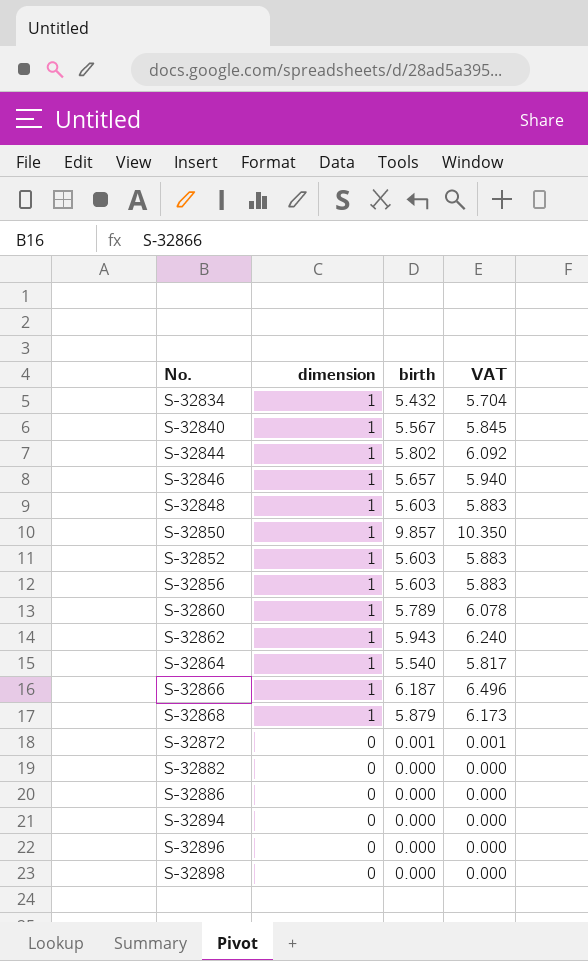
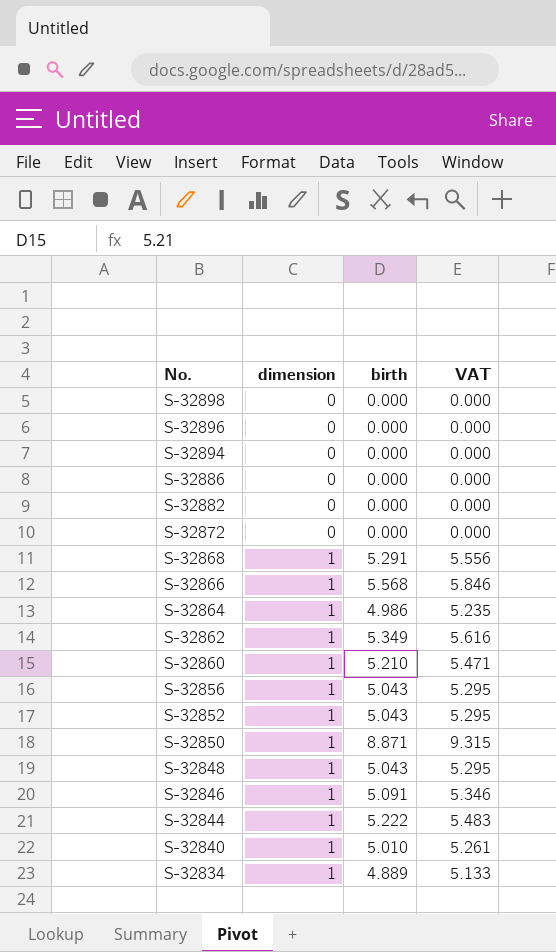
row order: No. ascending -> No. descending
S-32872 | birth: 0.001 -> 0.000
S-32872 | VAT: 0.001 -> 0.000
S-32868 | birth: 5.879 -> 5.291
S-32868 | VAT: 6.173 -> 5.556
S-32866 | birth: 6.187 -> 5.568
S-32866 | VAT: 6.496 -> 5.846
S-32864 | birth: 5.540 -> 4.986
S-32864 | VAT: 5.817 -> 5.235
S-32862 | birth: 5.943 -> 5.349
S-32862 | VAT: 6.240 -> 5.616
S-32860 | birth: 5.789 -> 5.210
S-32860 | VAT: 6.078 -> 5.471
S-32856 | birth: 5.603 -> 5.043
S-32856 | VAT: 5.883 -> 5.295
S-32852 | birth: 5.603 -> 5.043
S-32852 | VAT: 5.883 -> 5.295
S-32850 | birth: 9.857 -> 8.871
S-32850 | VAT: 10.350 -> 9.315
S-32848 | birth: 5.603 -> 5.043
S-32848 | VAT: 5.883 -> 5.295
S-32846 | birth: 5.657 -> 5.091
S-32846 | VAT: 5.940 -> 5.346
S-32844 | birth: 5.802 -> 5.222
S-32844 | VAT: 6.092 -> 5.483
S-32840 | birth: 5.567 -> 5.010
S-32840 | VAT: 5.845 -> 5.261
S-32834 | birth: 5.432 -> 4.889
S-32834 | VAT: 5.704 -> 5.133

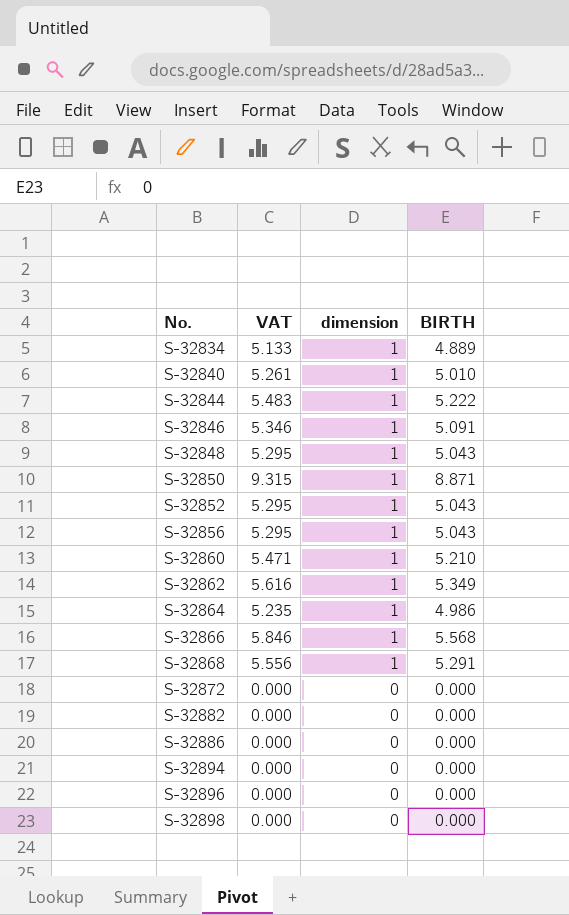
row order: No. descending -> No. ascending
column VAT | position: 4 -> 2
column name: birth -> BIRTH

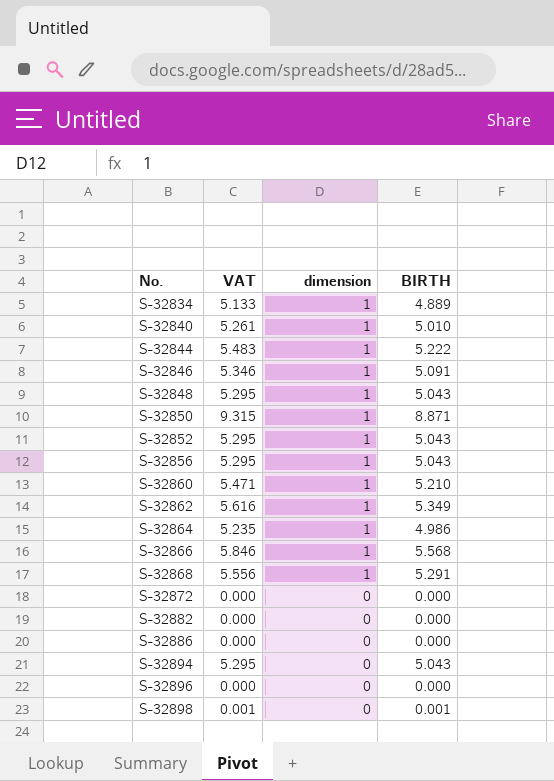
S-32894 | VAT: 0.000 -> 5.295
S-32894 | BIRTH: 0.000 -> 5.043
S-32898 | VAT: 0.000 -> 0.001
S-32898 | BIRTH: 0.000 -> 0.001

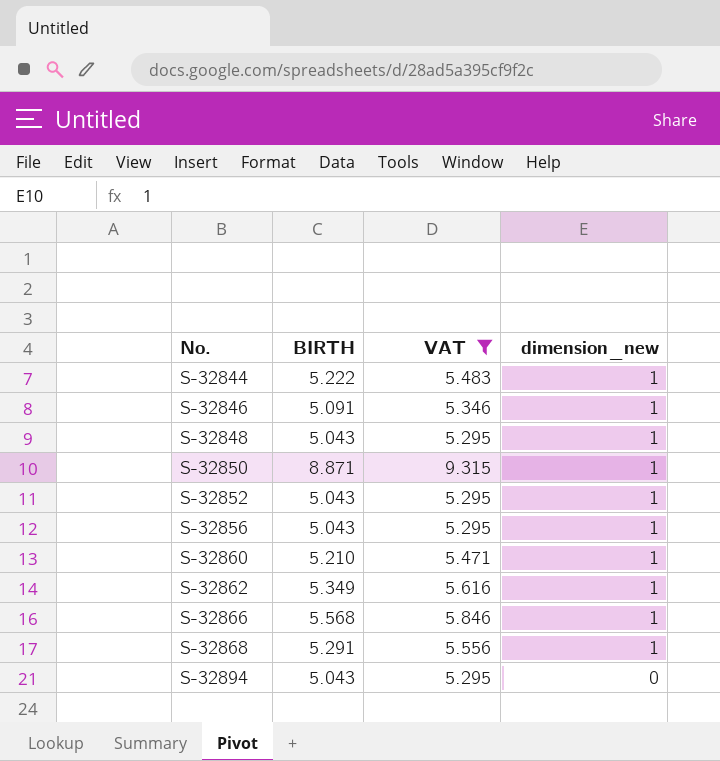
filter: none -> VAT >= 5.295
column BIRTH | position: 4 -> 2
column name: dimension -> dimension_new

